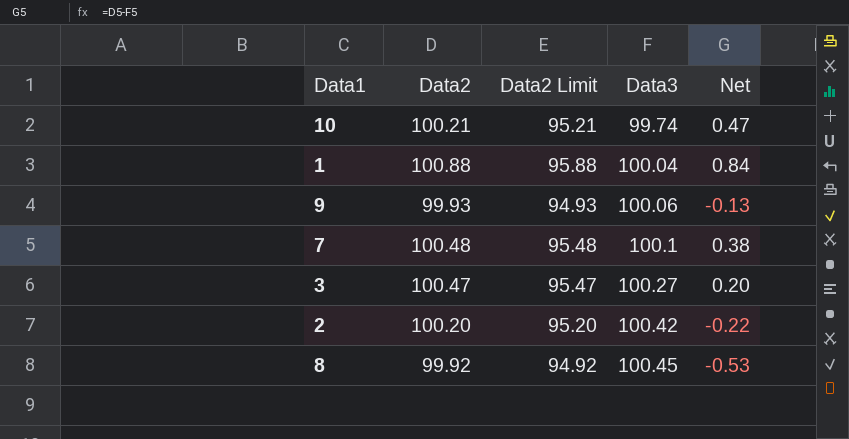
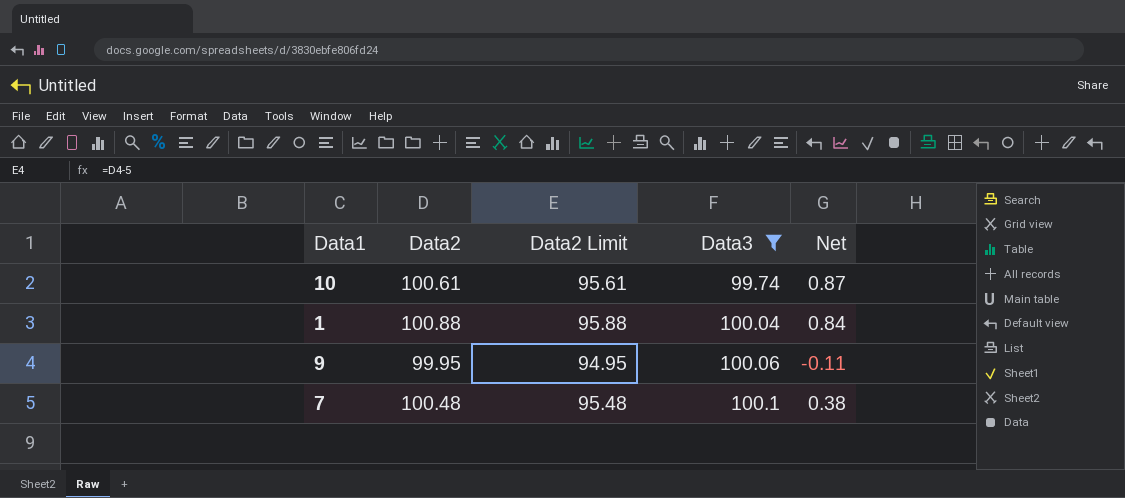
filter: none -> Data3 <= 100.1
10 | Data2: 100.21 -> 100.61
10 | Data2 Limit: 95.21 -> 95.61
10 | Net: 0.47 -> 0.87
9 | Data2: 99.93 -> 99.95
9 | Data2 Limit: 94.93 -> 94.95
9 | Net: -0.13 -> -0.11

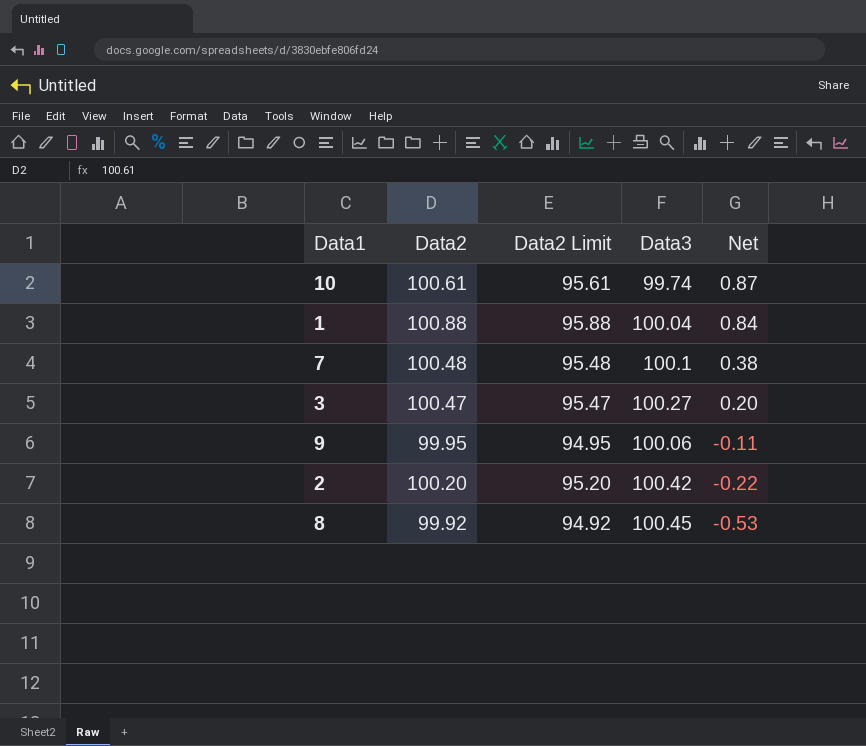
filter: Data3 <= 100.1 -> none
row order: Data3 ascending -> Net descending

